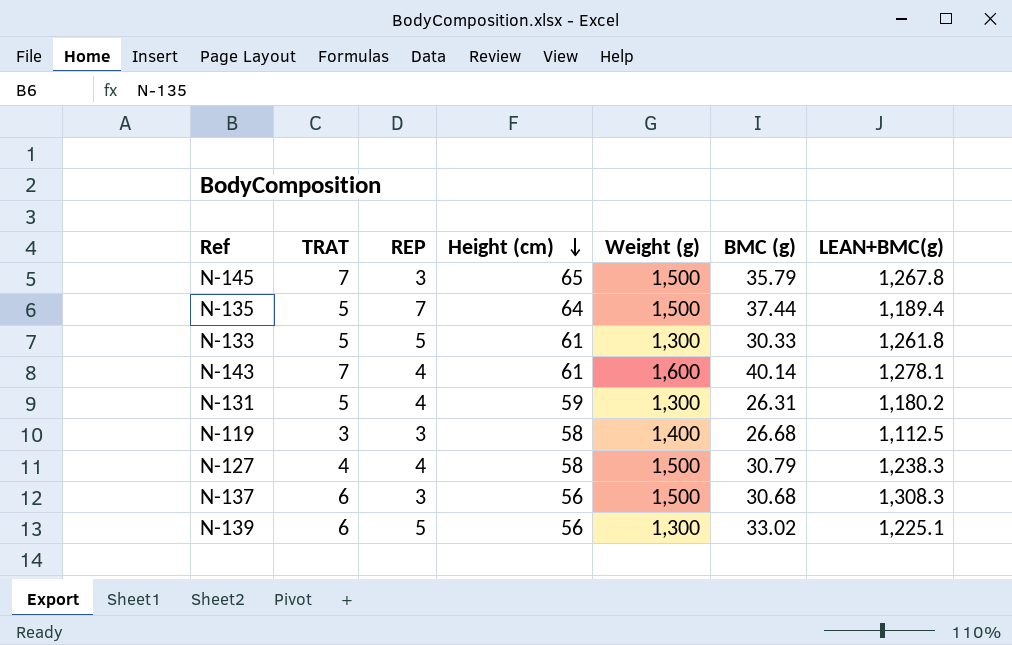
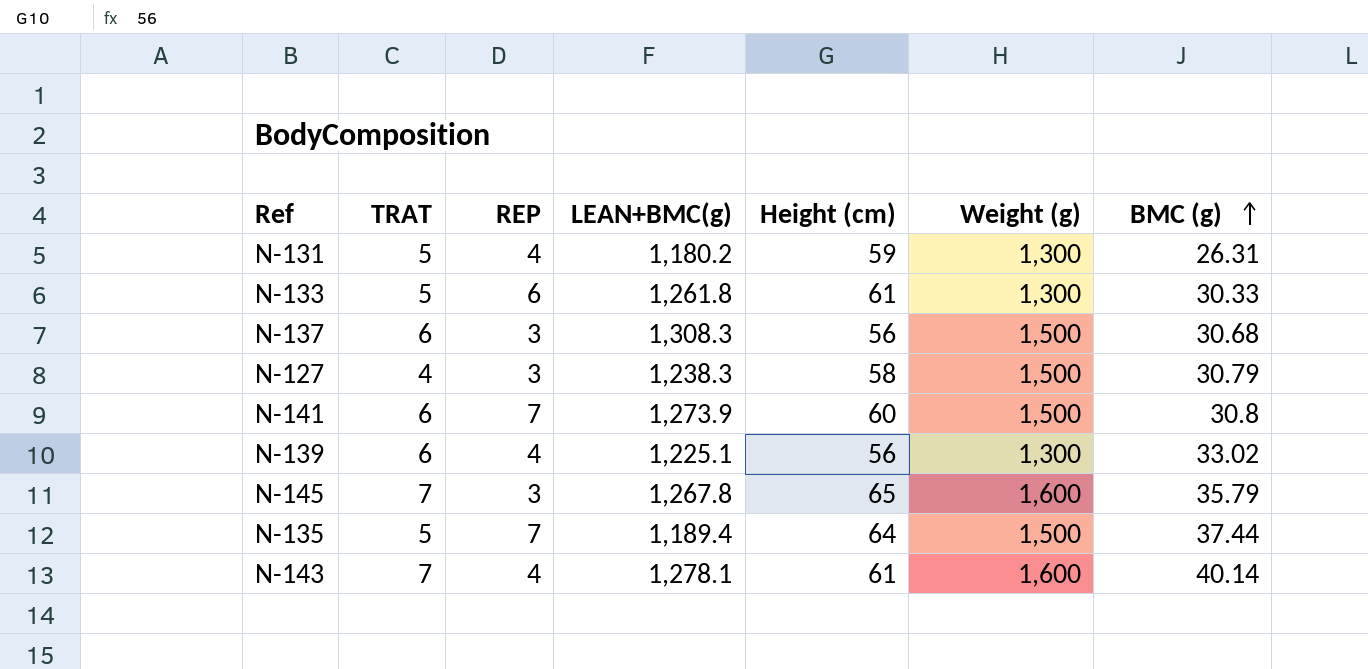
row order: Height (cm) descending -> BMC (g) ascending
column LEAN+BMC(g) | position: 7 -> 4
row N-119: 3 | 3 | 58 | 1,400 | 26.68 | 1,112.5 -> none
N-133 | REP: 5 -> 6
N-127 | REP: 4 -> 3
row N-141: none -> 6 | 7 | 1,273.9 | 60 | 1,500 | 30.8
N-139 | REP: 5 -> 4
N-145 | Weight (g): 1,500 -> 1,600

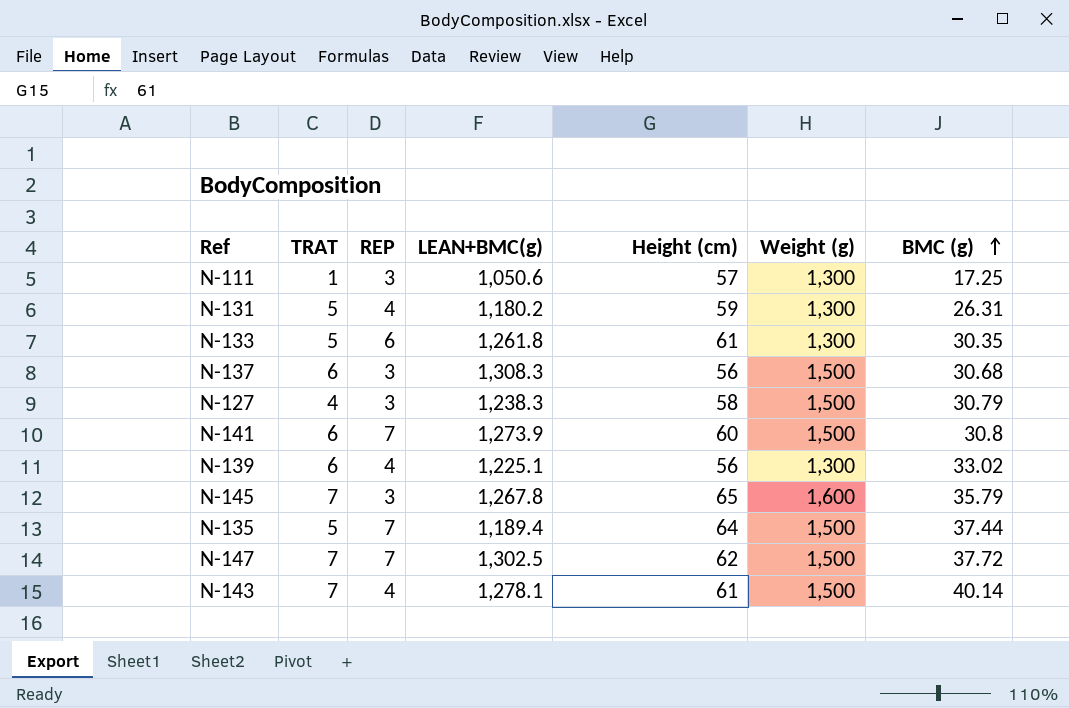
row N-111: none -> 1 | 3 | 1,050.6 | 57 | 1,300 | 17.25
N-133 | BMC (g): 30.33 -> 30.35
row N-147: none -> 7 | 7 | 1,302.5 | 62 | 1,500 | 37.72
N-143 | Weight (g): 1,600 -> 1,500

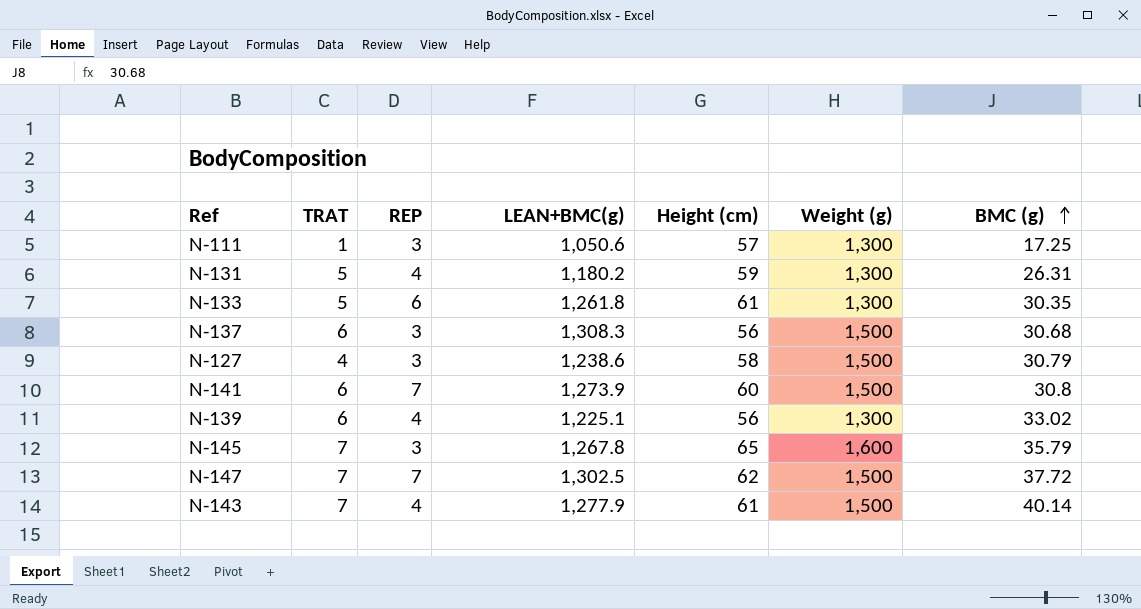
row N-135: 5 | 7 | 1,189.4 | 64 | 1,500 | 37.44 -> none
N-127 | LEAN+BMC(g): 1,238.3 -> 1,238.6
N-143 | LEAN+BMC(g): 1,278.1 -> 1,277.9

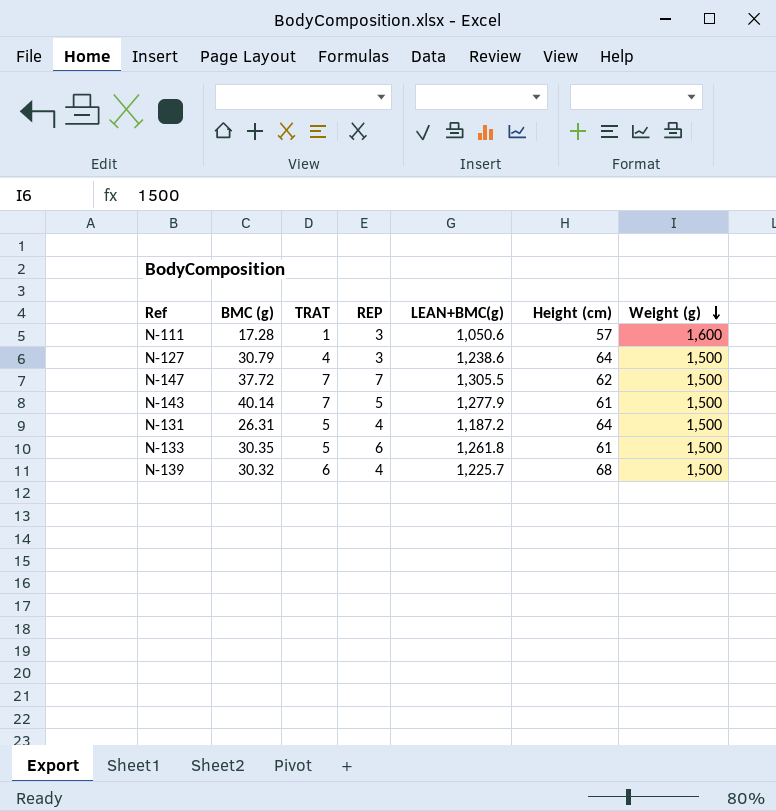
row order: BMC (g) ascending -> Weight (g) descending
column BMC (g) | position: 7 -> 2
row N-137: 6 | 3 | 1,308.3 | 56 | 1,500 | 30.68 -> none
row N-141: 6 | 7 | 1,273.9 | 60 | 1,500 | 30.8 -> none
row N-145: 7 | 3 | 1,267.8 | 65 | 1,600 | 35.79 -> none
N-111 | BMC (g): 17.25 -> 17.28
N-111 | Weight (g): 1,300 -> 1,600
N-127 | Height (cm): 58 -> 64
N-147 | LEAN+BMC(g): 1,302.5 -> 1,305.5
N-143 | REP: 4 -> 5
N-131 | LEAN+BMC(g): 1,180.2 -> 1,187.2
N-131 | Height (cm): 59 -> 64
N-131 | Weight (g): 1,300 -> 1,500
N-133 | Weight (g): 1,300 -> 1,500
N-139 | BMC (g): 33.02 -> 30.32
N-139 | LEAN+BMC(g): 1,225.1 -> 1,225.7
N-139 | Height (cm): 56 -> 68
N-139 | Weight (g): 1,300 -> 1,500

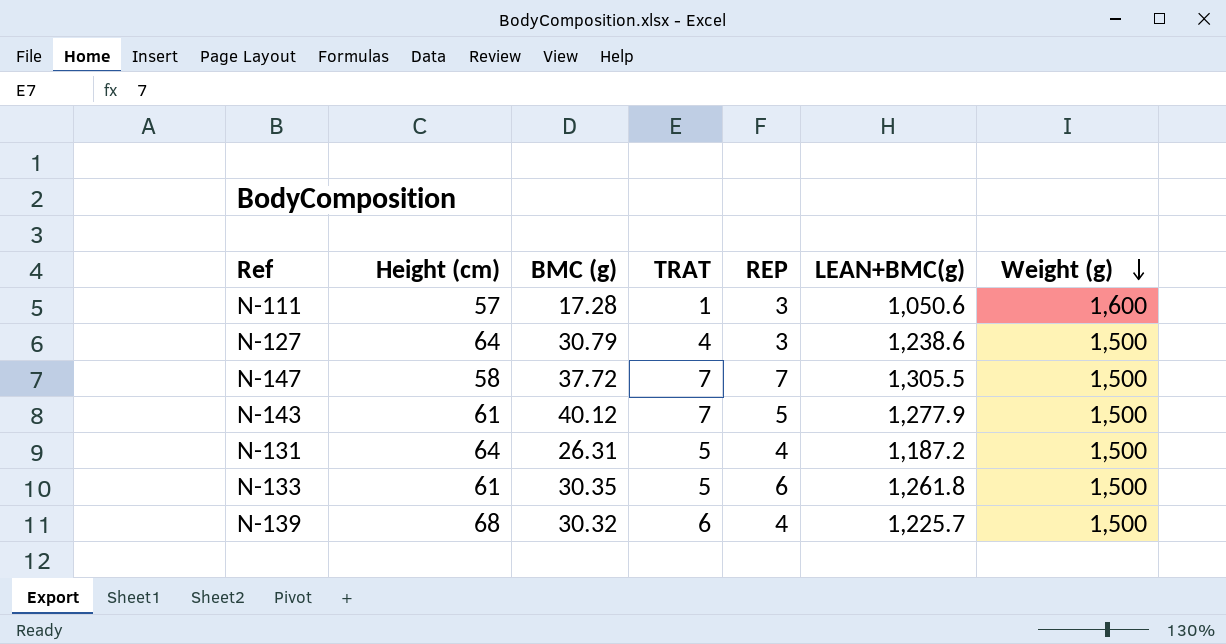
column Height (cm) | position: 6 -> 2
N-147 | Height (cm): 62 -> 58
N-143 | BMC (g): 40.14 -> 40.12

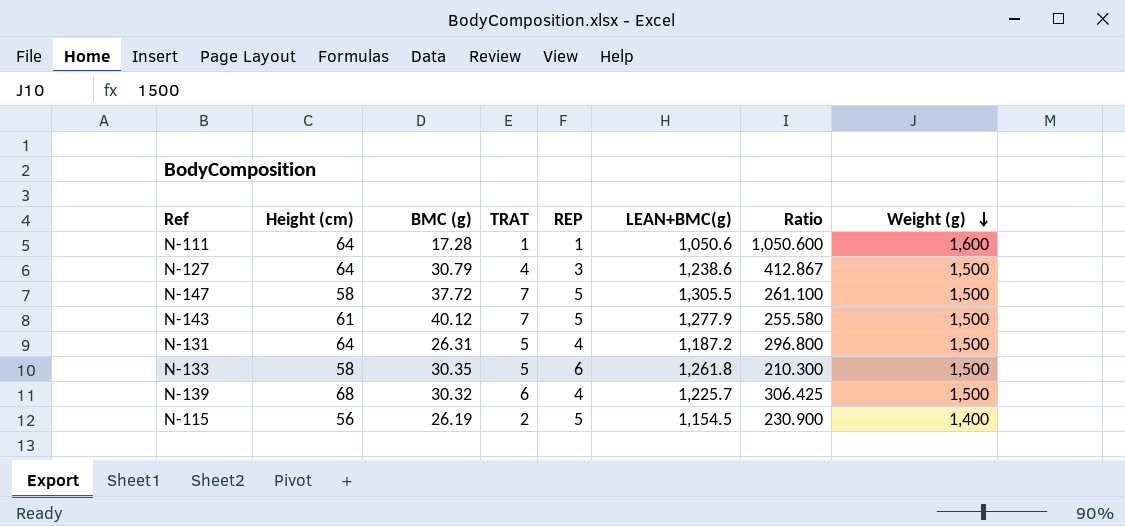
column Ratio | formula: none -> [LEAN+BMC(g)] / [REP]
N-111 | Height (cm): 57 -> 64
N-111 | REP: 3 -> 1
N-147 | REP: 7 -> 5
N-133 | Height (cm): 61 -> 58
row N-115: none -> 56 | 26.19 | 2 | 5 | 1,154.5 | 230.900 | 1,400

